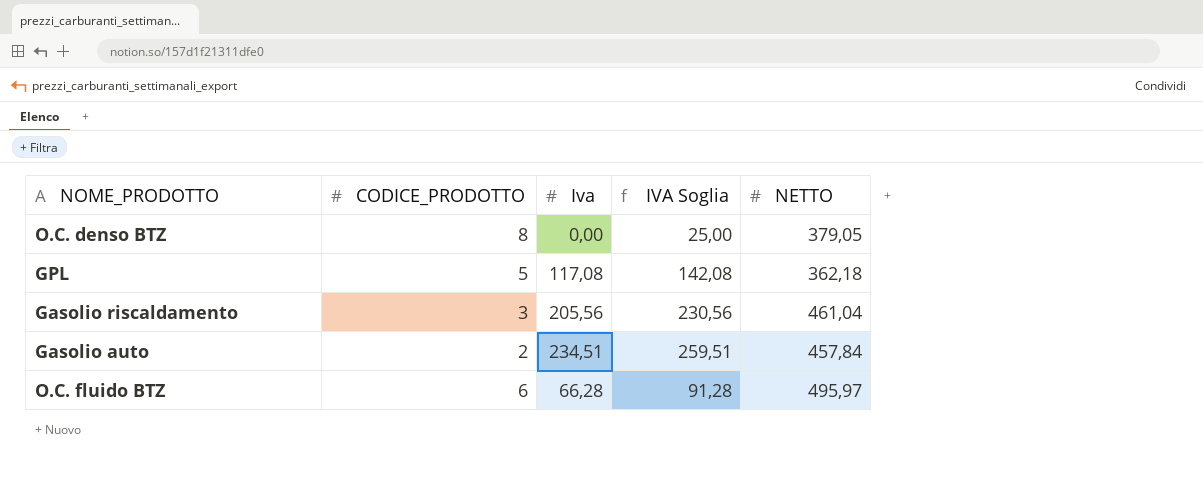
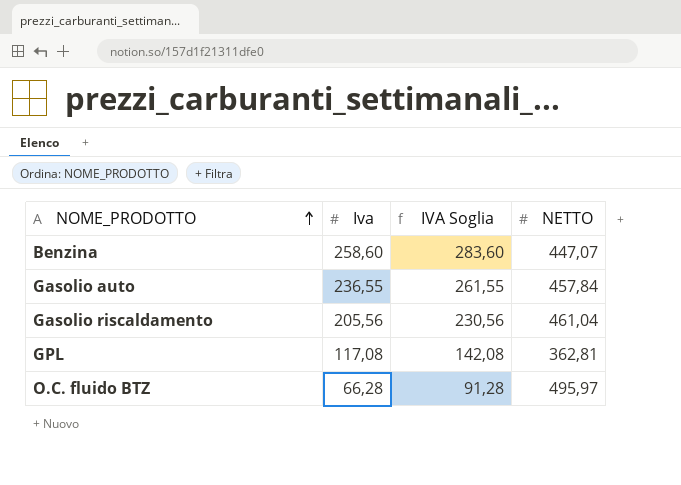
row order: none -> NOME_PRODOTTO ascending
column CODICE_PRODOTTO | position: 2 -> none
row O.C. denso BTZ: 8 | 0,00 | 25,00 | 379,05 -> none
row Benzina: none -> 258,60 | 283,60 | 447,07
Gasolio auto | Iva: 234,51 -> 236,55
Gasolio auto | IVA Soglia: 259,51 -> 261,55
GPL | NETTO: 362,18 -> 362,81

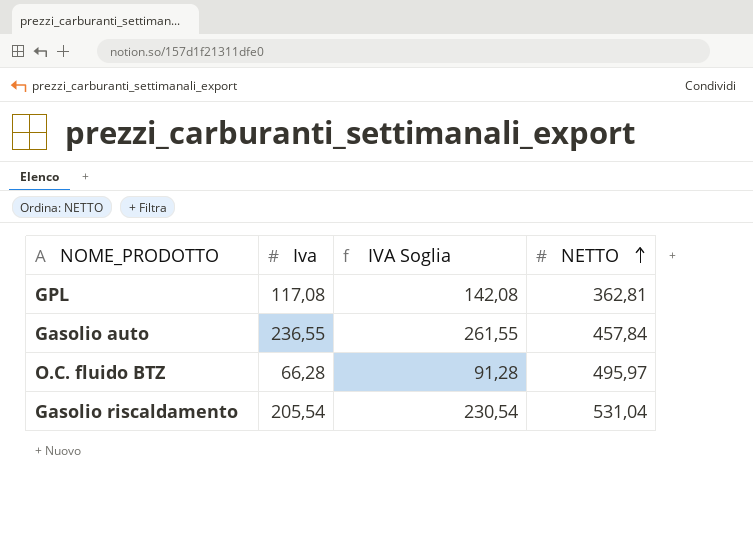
row order: NOME_PRODOTTO ascending -> NETTO ascending
row Benzina: 258,60 | 283,60 | 447,07 -> none
Gasolio riscaldamento | Iva: 205,56 -> 205,54
Gasolio riscaldamento | IVA Soglia: 230,56 -> 230,54
Gasolio riscaldamento | NETTO: 461,04 -> 531,04

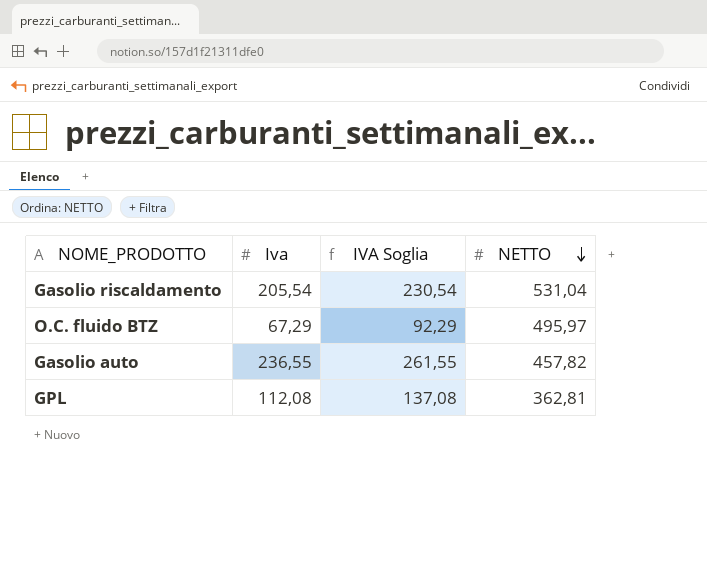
row order: NETTO ascending -> NETTO descending
O.C. fluido BTZ | Iva: 66,28 -> 67,29
O.C. fluido BTZ | IVA Soglia: 91,28 -> 92,29
Gasolio auto | NETTO: 457,84 -> 457,82
GPL | Iva: 117,08 -> 112,08
GPL | IVA Soglia: 142,08 -> 137,08

